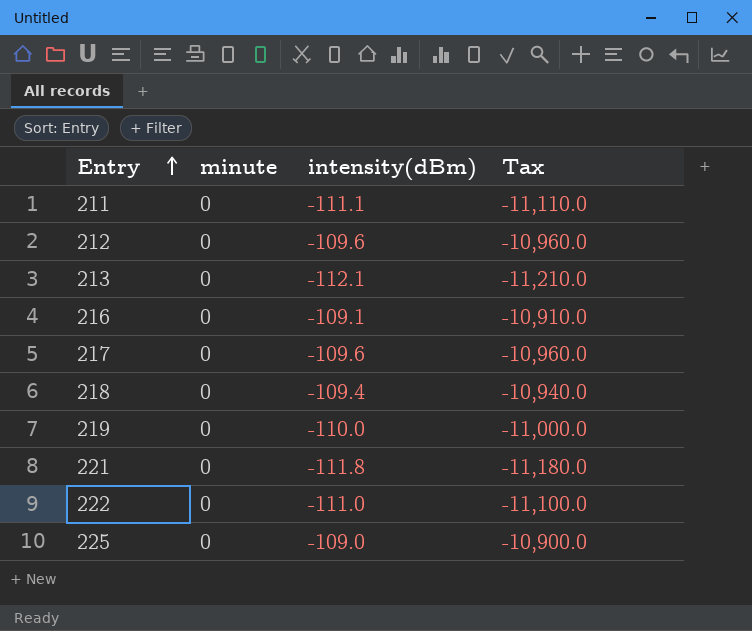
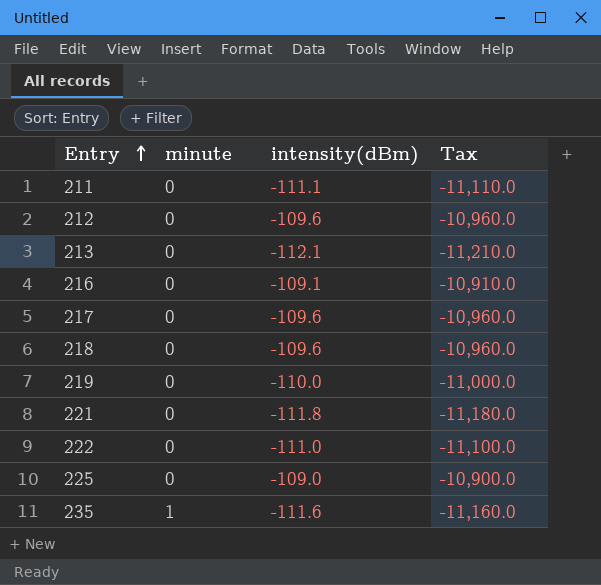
218 | intensity(dBm): -109.4 -> -109.6
218 | Tax: -10,940.0 -> -10,960.0
row 235: none -> 1 | -111.6 | -11,160.0

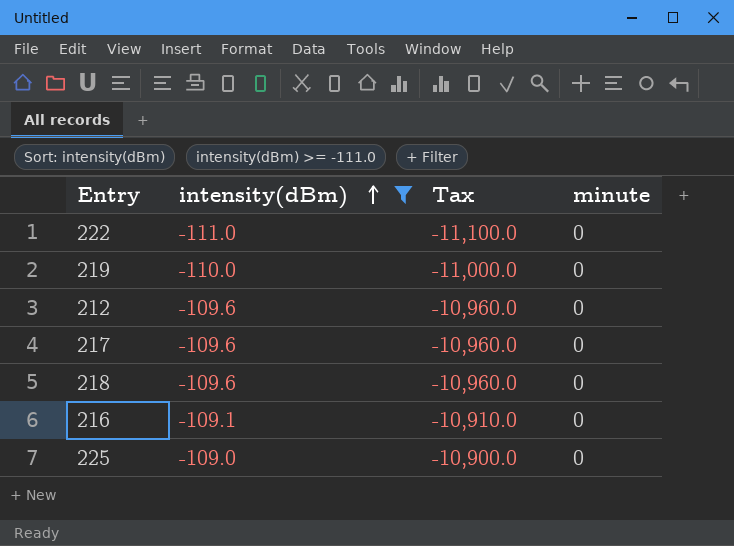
filter: none -> intensity(dBm) >= -111.0
row order: Entry ascending -> intensity(dBm) ascending
column minute | position: 2 -> 4

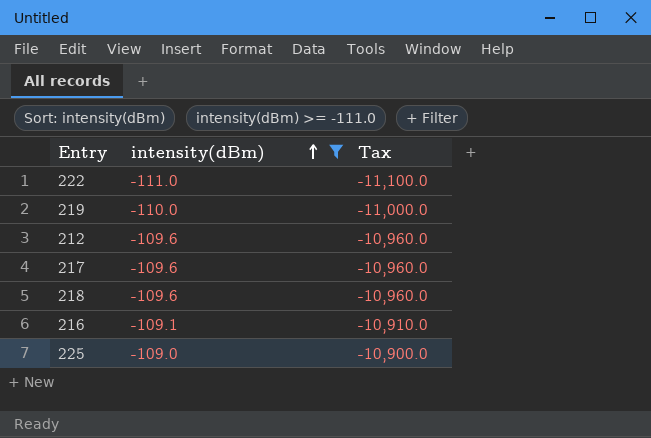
column minute | position: 4 -> none

